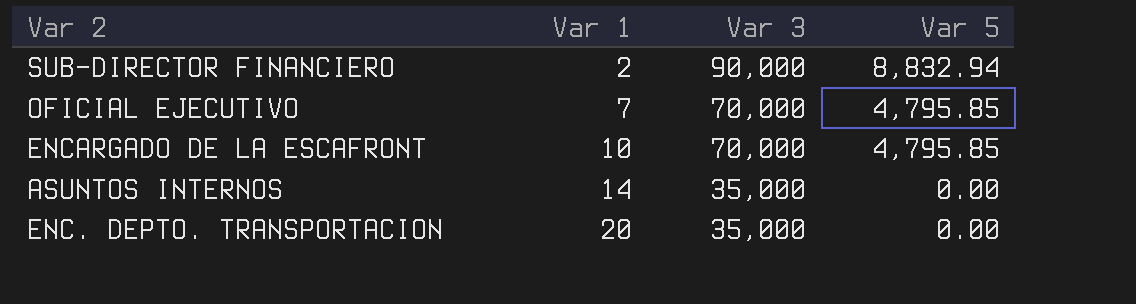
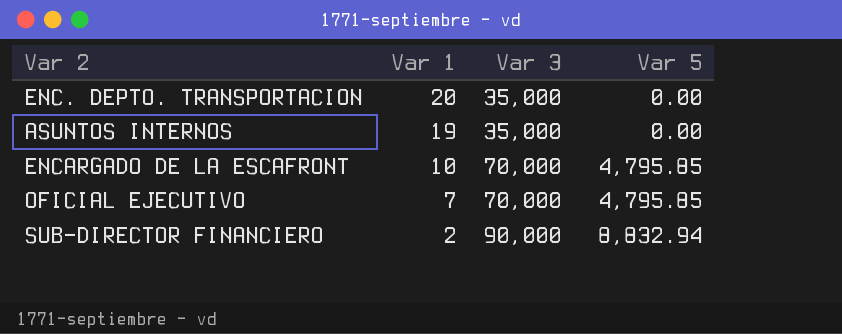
row order: Var 1 ascending -> Var 1 descending
ASUNTOS INTERNOS | Var 1: 14 -> 19

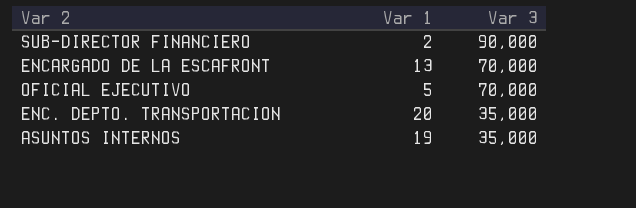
row order: Var 1 descending -> Var 3 descending
column Var 5 | position: 4 -> none
ENCARGADO DE LA ESCAFRONT | Var 1: 10 -> 13
OFICIAL EJECUTIVO | Var 1: 7 -> 5

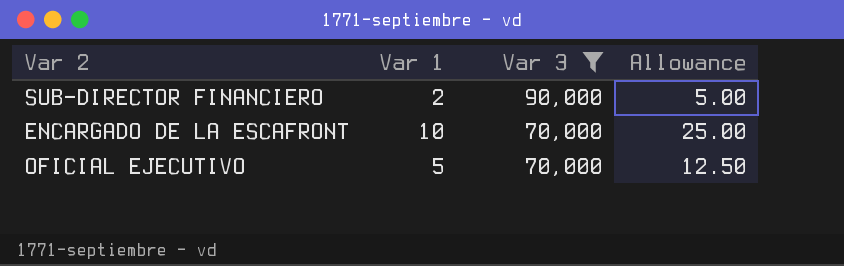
filter: none -> Var 3 != 35,000
column Allowance | formula: none -> [Var 1] * 2.5
ENCARGADO DE LA ESCAFRONT | Var 1: 13 -> 10

